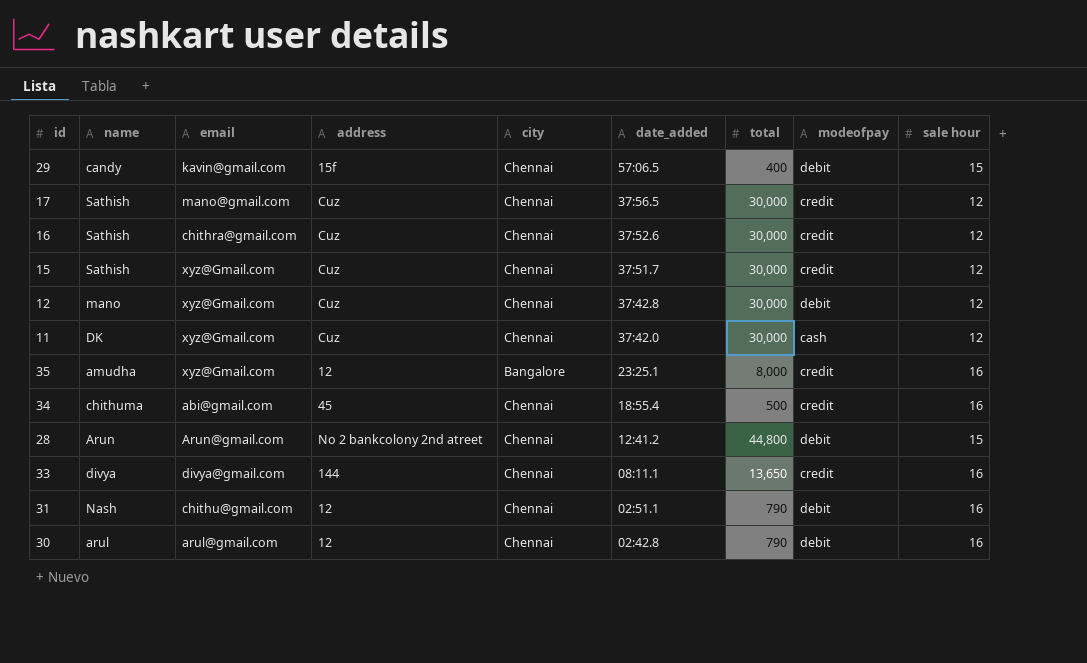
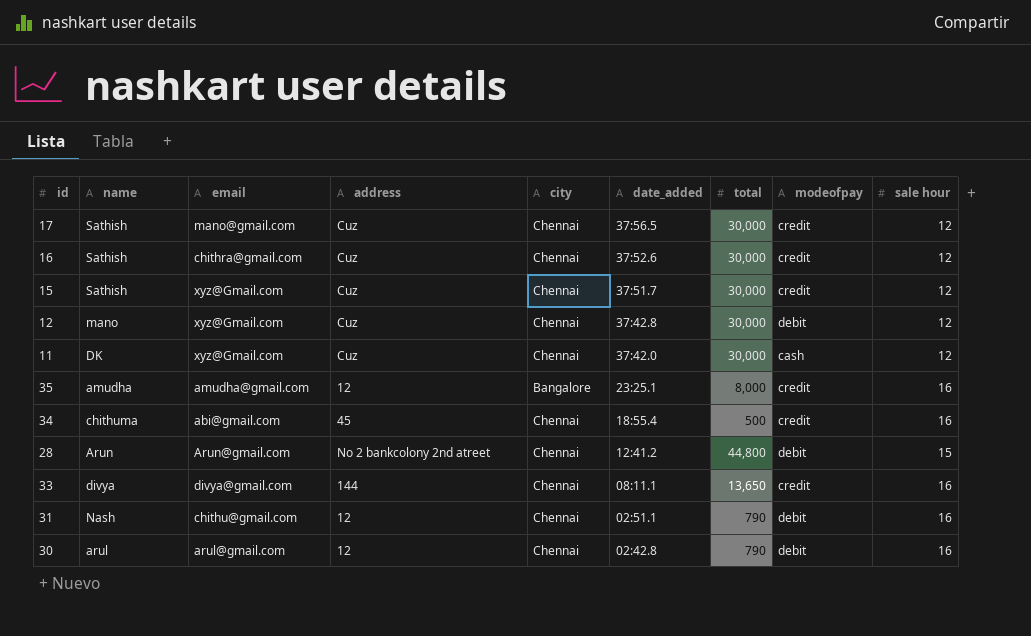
row 29: candy | kavin@gmail.com | 15f | Chennai | 57:06.5 | 400 | debit | 15 -> none
35 | email: xyz@Gmail.com -> amudha@gmail.com

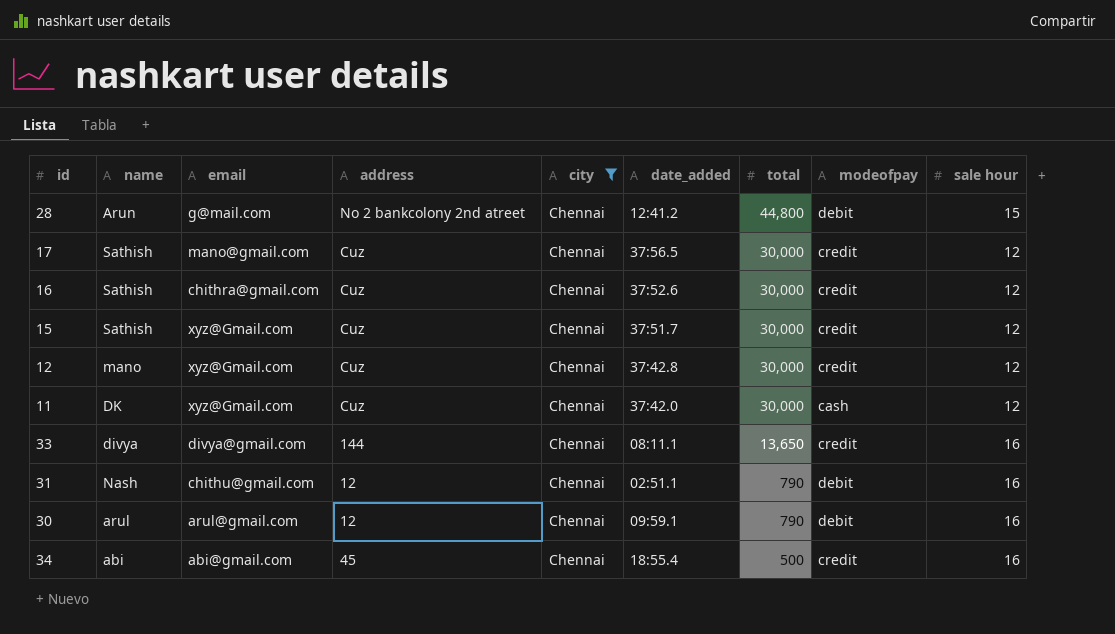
filter: none -> city = Chennai
row order: date_added descending -> total descending
28 | email: Arun@gmail.com -> g@mail.com
12 | modeofpay: debit -> credit
30 | date_added: 02:42.8 -> 09:59.1
34 | name: chithuma -> abi

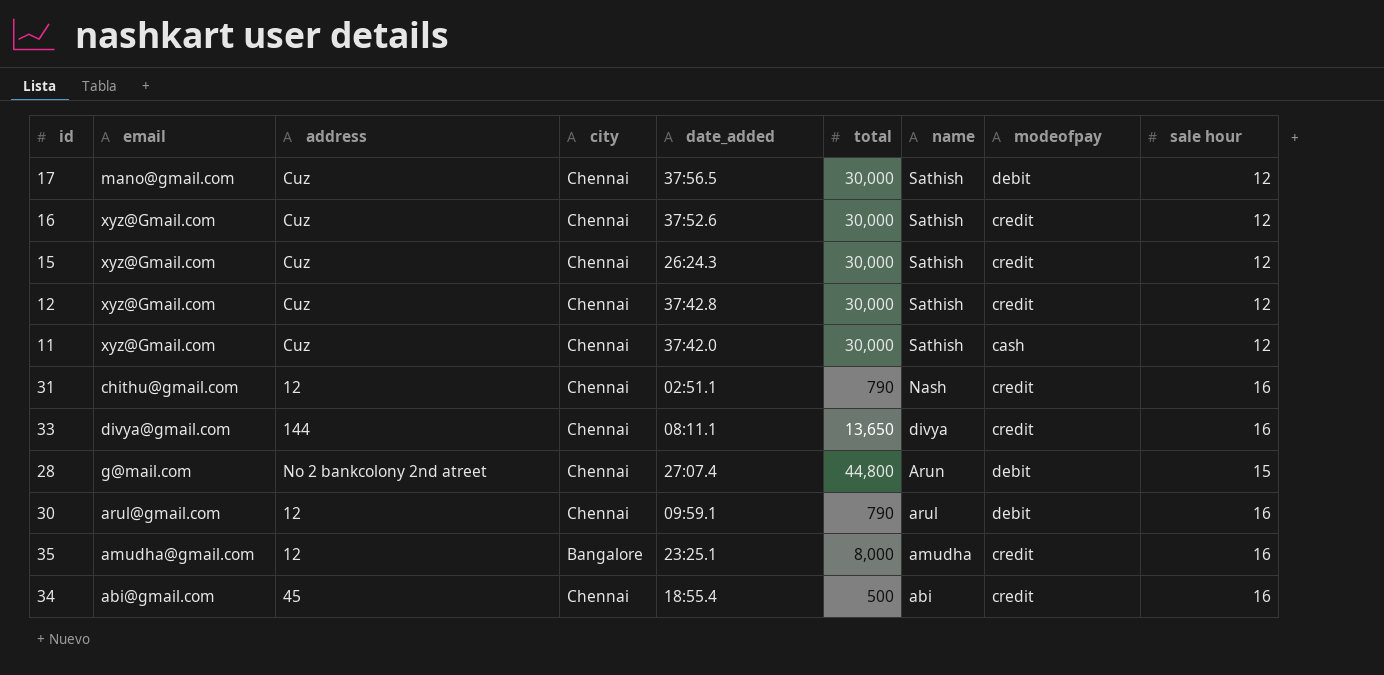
filter: city = Chennai -> none
row order: total descending -> name descending
column name | position: 2 -> 7
17 | modeofpay: credit -> debit
16 | email: chithra@gmail.com -> xyz@Gmail.com
15 | date_added: 37:51.7 -> 26:24.3
12 | name: mano -> Sathish
11 | name: DK -> Sathish
31 | modeofpay: debit -> credit
28 | date_added: 12:41.2 -> 27:07.4

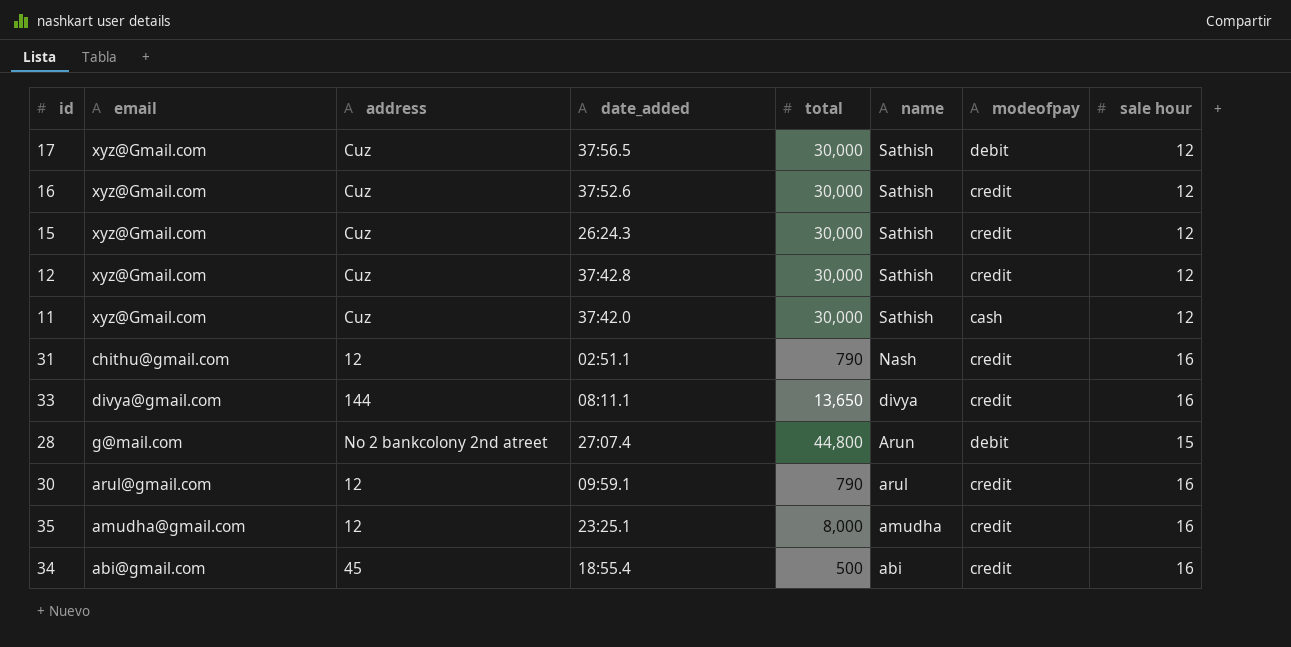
column city | position: 4 -> none
17 | email: mano@gmail.com -> xyz@Gmail.com
30 | modeofpay: debit -> credit

